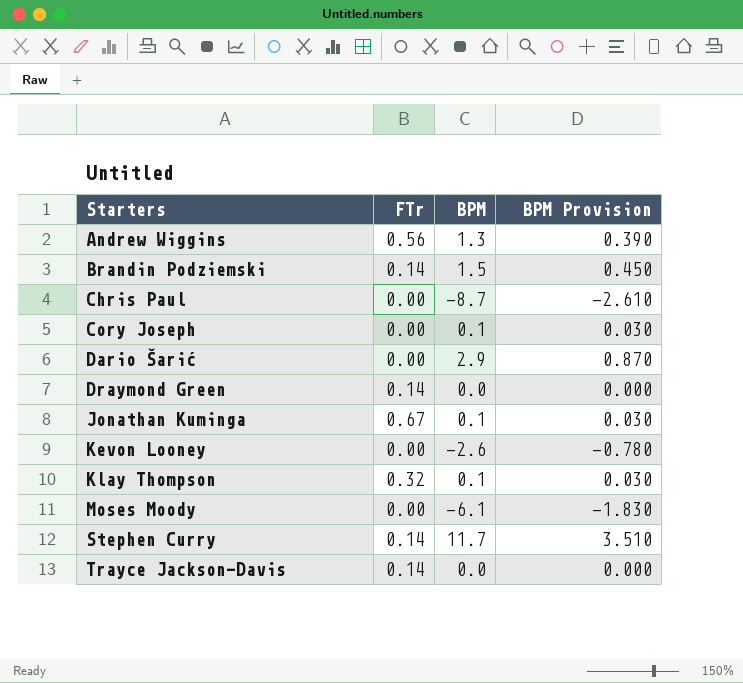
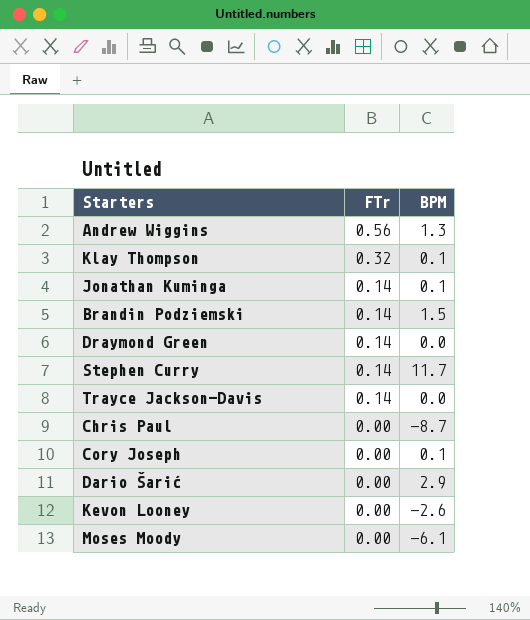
row order: Starters ascending -> FTr descending
column BPM Provision | formula: [BPM] * 0.3 -> none
Jonathan Kuminga | FTr: 0.67 -> 0.14

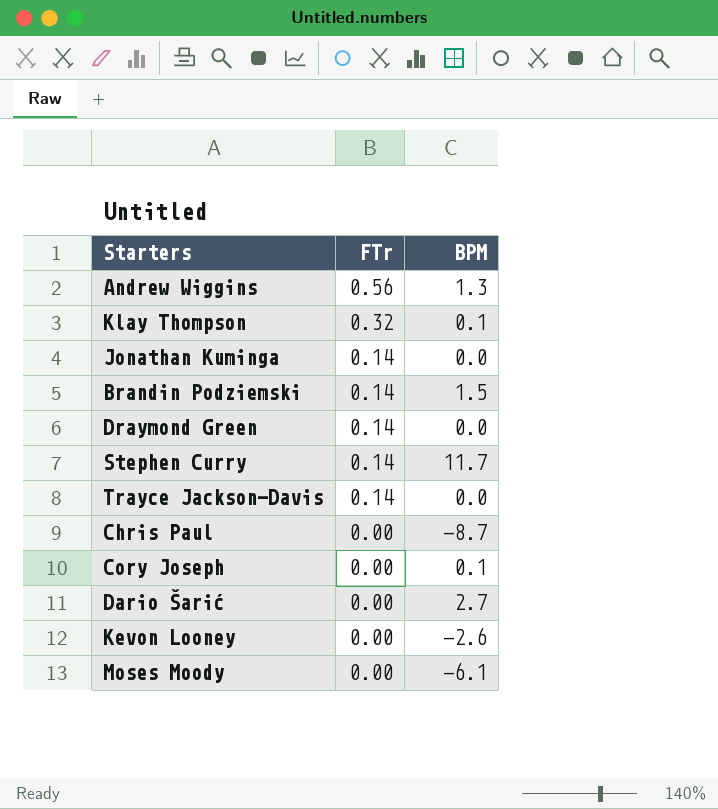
Jonathan Kuminga | BPM: 0.1 -> 0.0
Dario Šarić | BPM: 2.9 -> 2.7

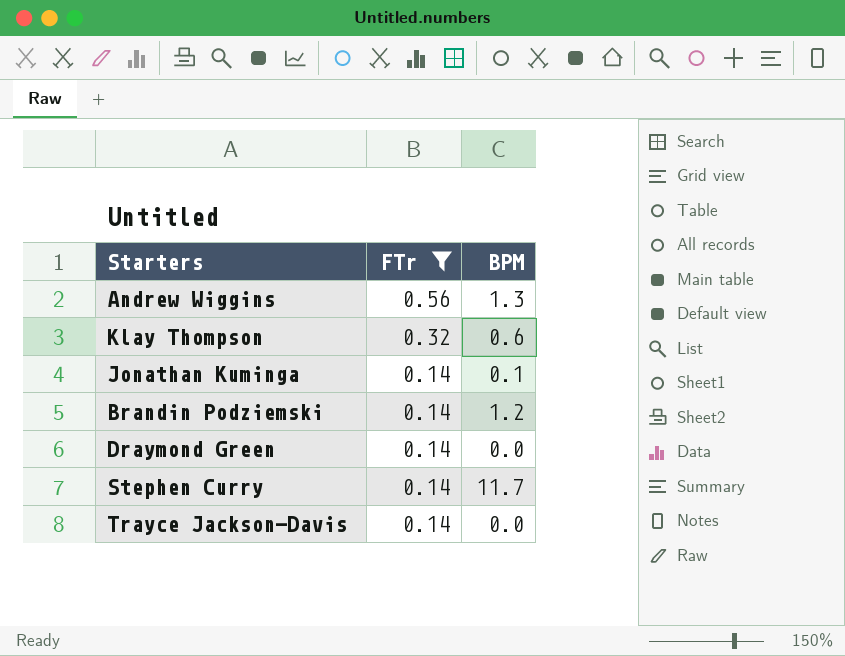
filter: none -> FTr != 0.00
Klay Thompson | BPM: 0.1 -> 0.6
Jonathan Kuminga | BPM: 0.0 -> 0.1
Brandin Podziemski | BPM: 1.5 -> 1.2

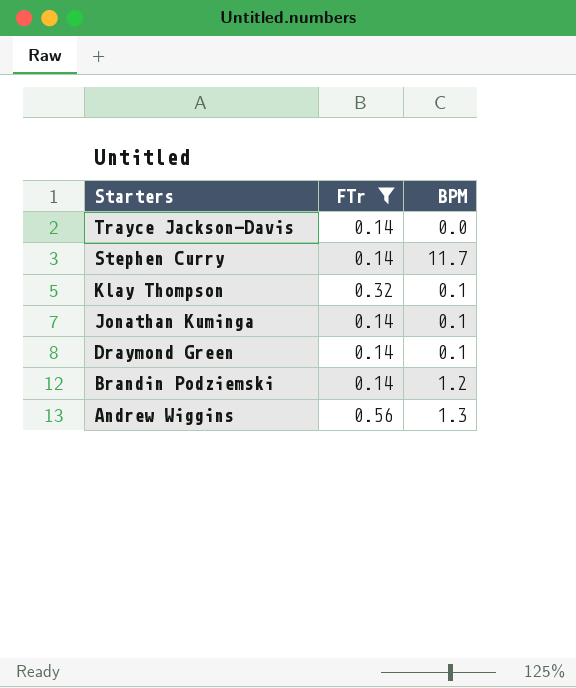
row order: FTr descending -> Starters descending
Klay Thompson | BPM: 0.6 -> 0.1
Draymond Green | BPM: 0.0 -> 0.1

